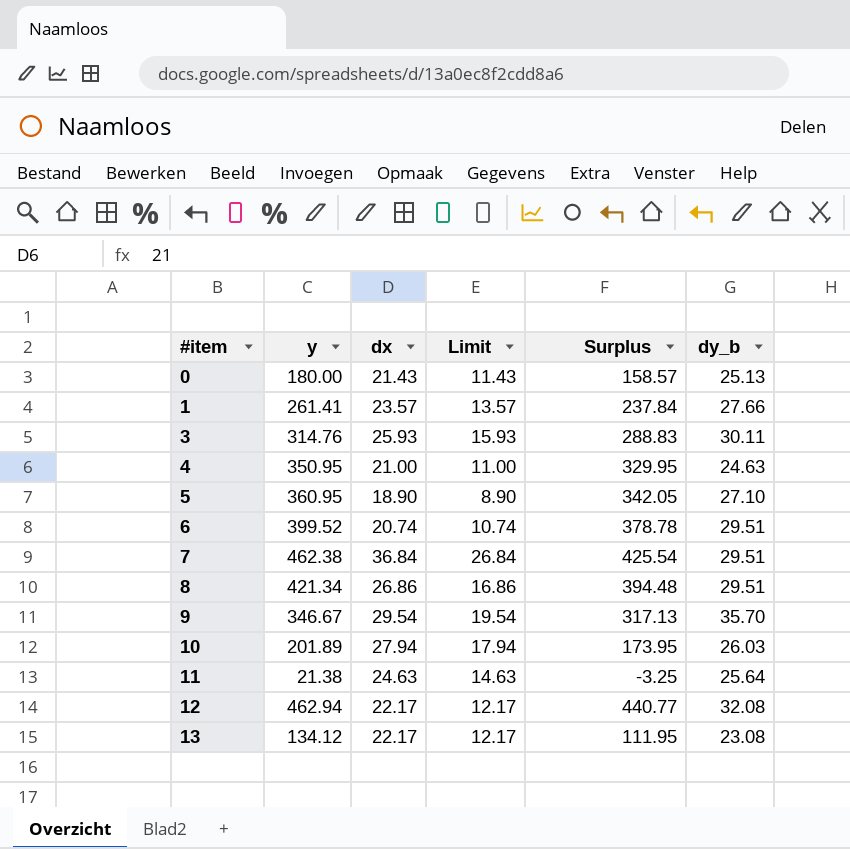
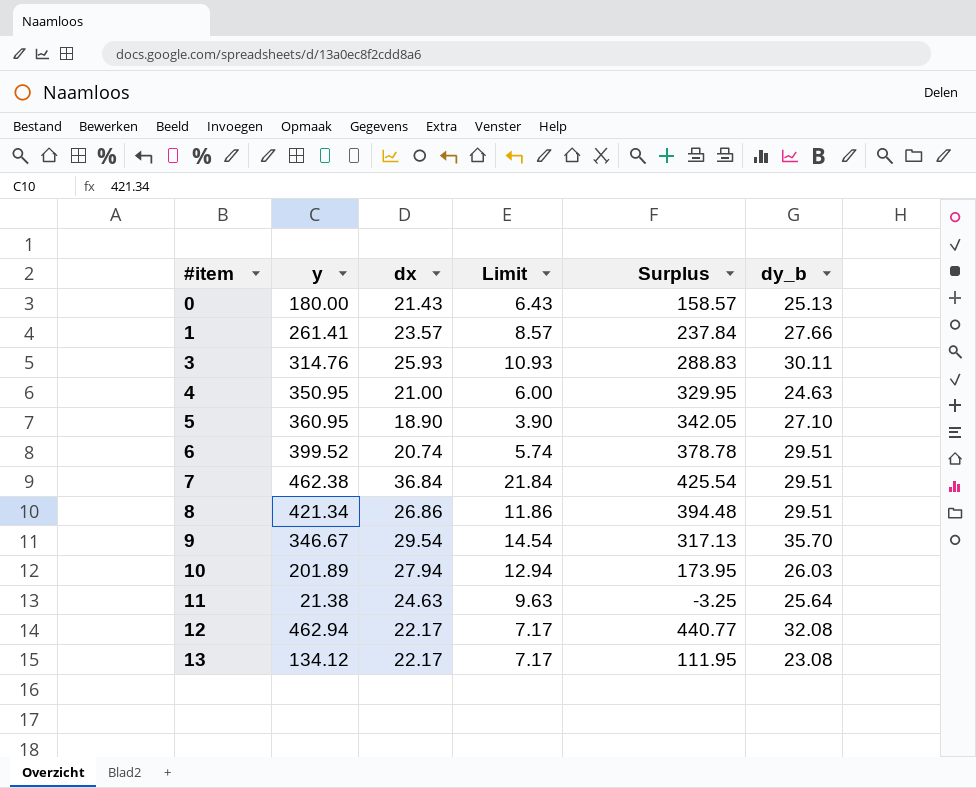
column Limit | formula: [dx] - 10 -> [dx] - 15

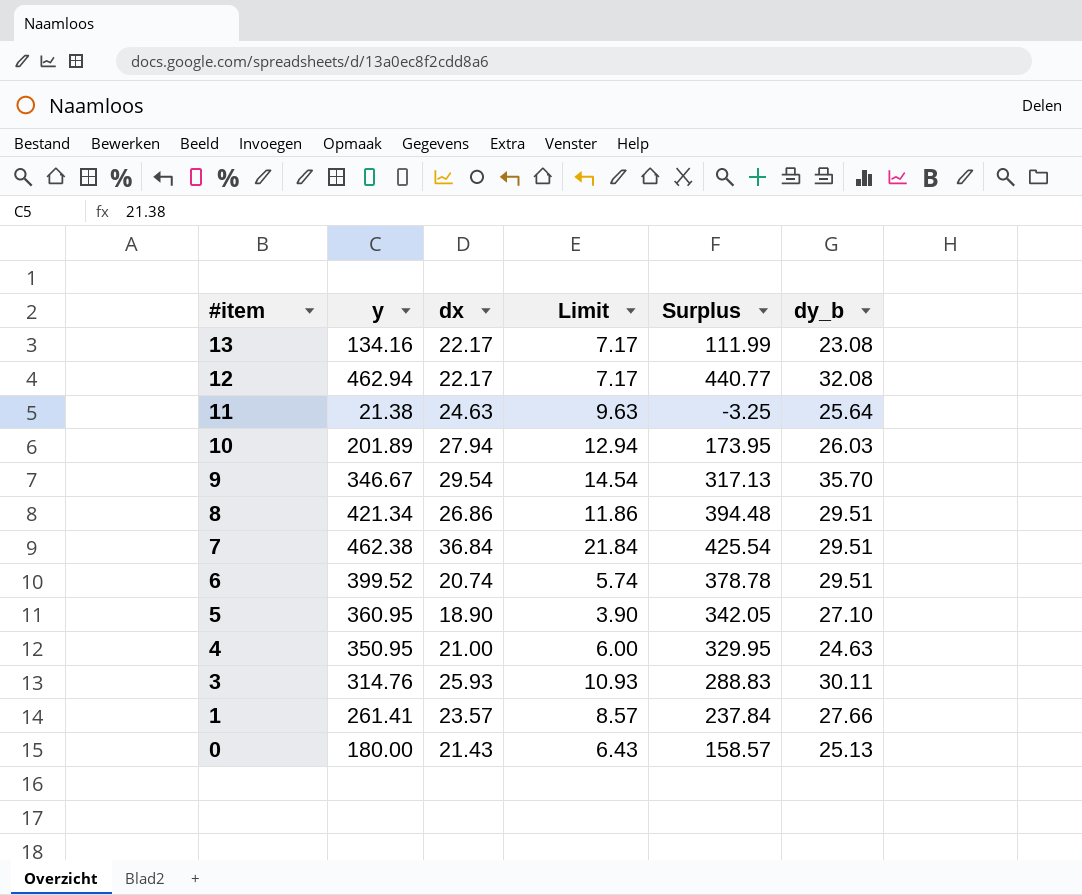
row order: #item ascending -> #item descending
13 | y: 134.12 -> 134.16
13 | Surplus: 111.95 -> 111.99

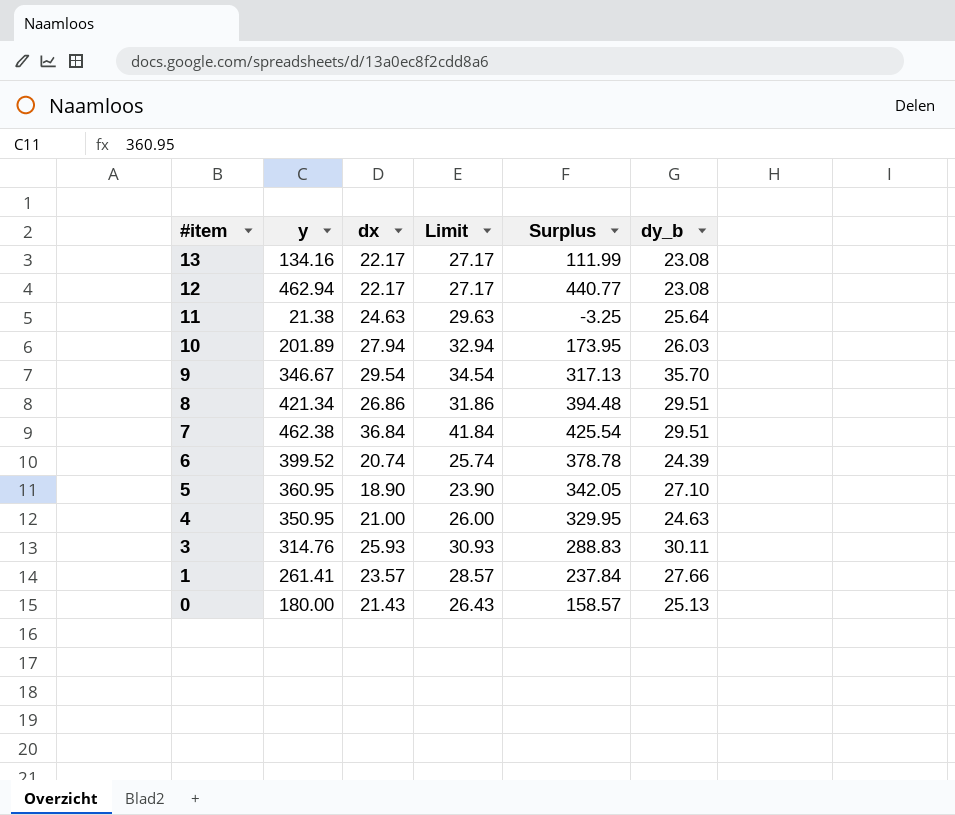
column Limit | formula: [dx] - 15 -> [dx] + 5
12 | dy_b: 32.08 -> 23.08
6 | dy_b: 29.51 -> 24.39

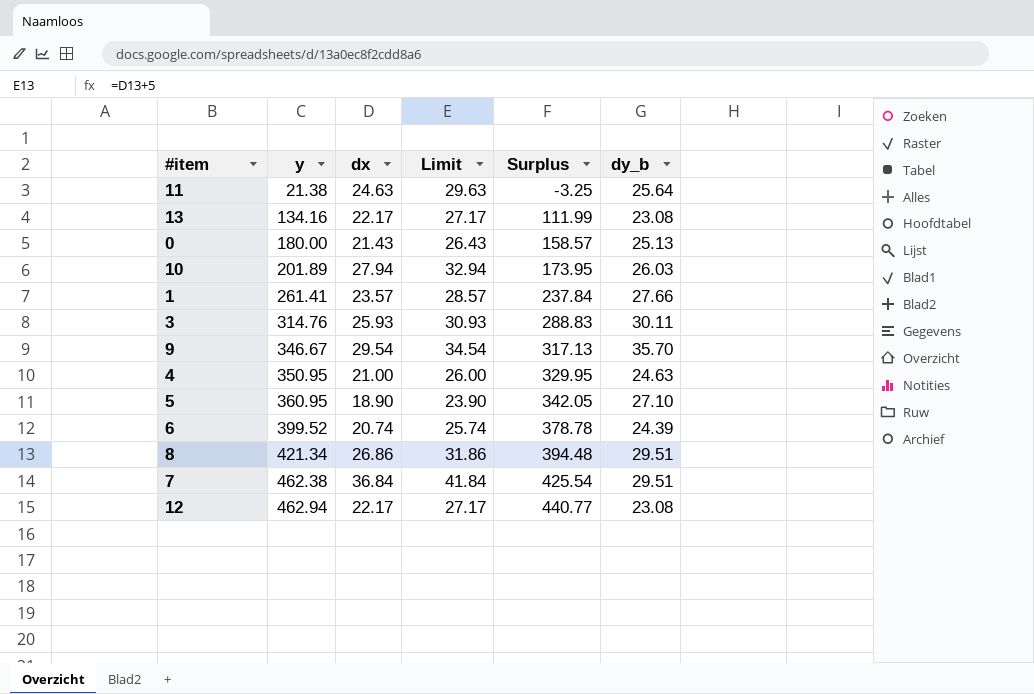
row order: #item descending -> y ascending

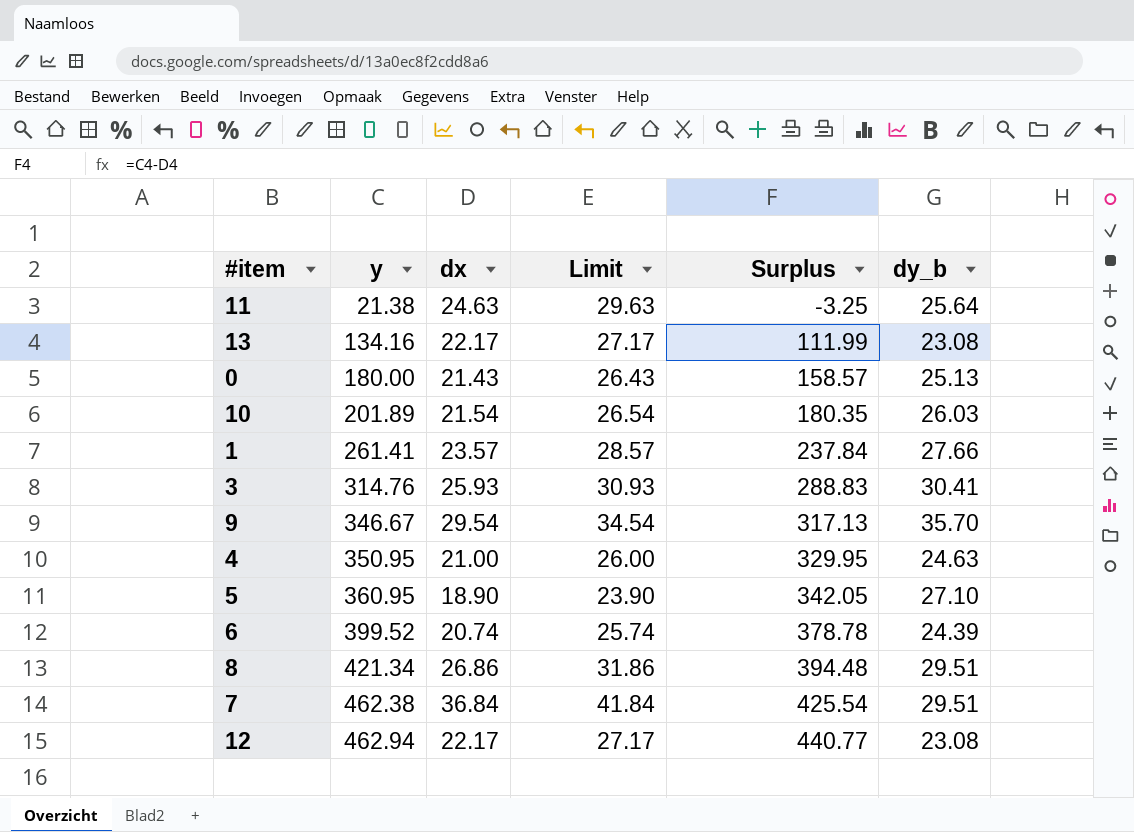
10 | dx: 27.94 -> 21.54
10 | Limit: 32.94 -> 26.54
10 | Surplus: 173.95 -> 180.35
3 | dy_b: 30.11 -> 30.41

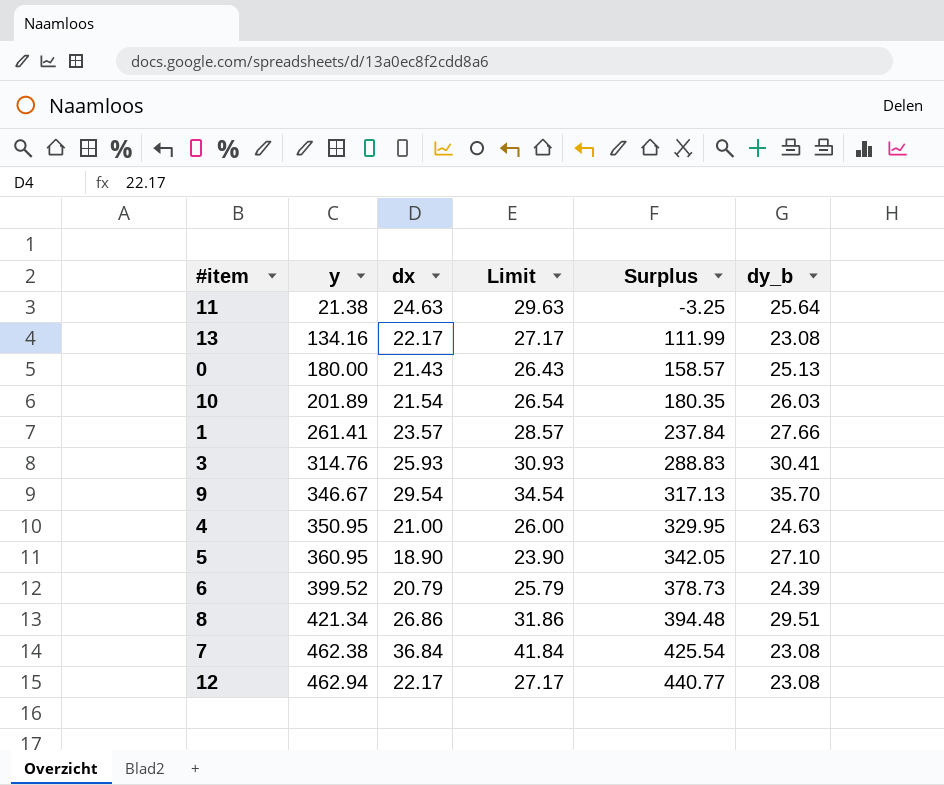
6 | dx: 20.74 -> 20.79
6 | Limit: 25.74 -> 25.79
6 | Surplus: 378.78 -> 378.73
7 | dy_b: 29.51 -> 23.08

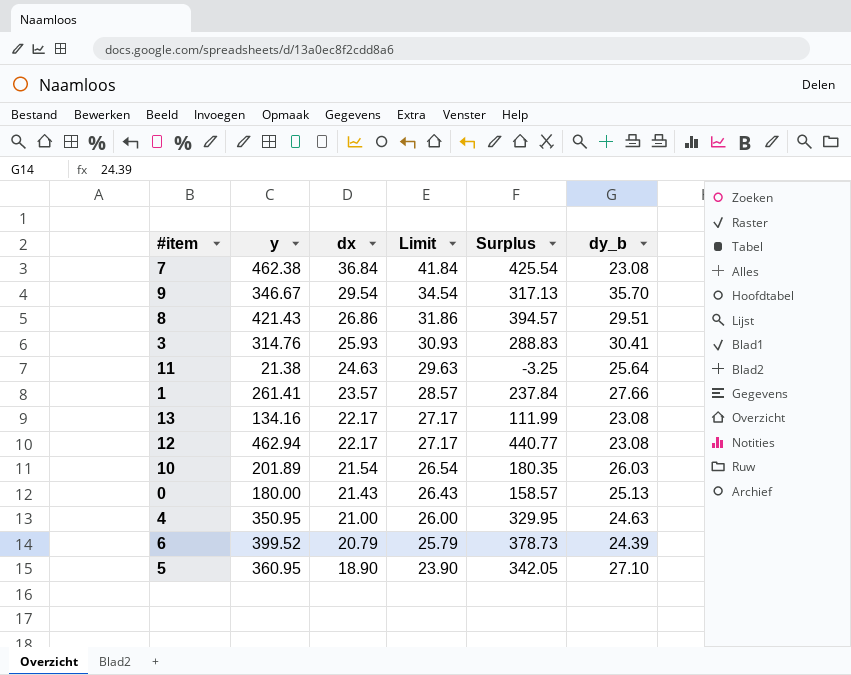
row order: y ascending -> dx descending
8 | y: 421.34 -> 421.43
8 | Surplus: 394.48 -> 394.57

